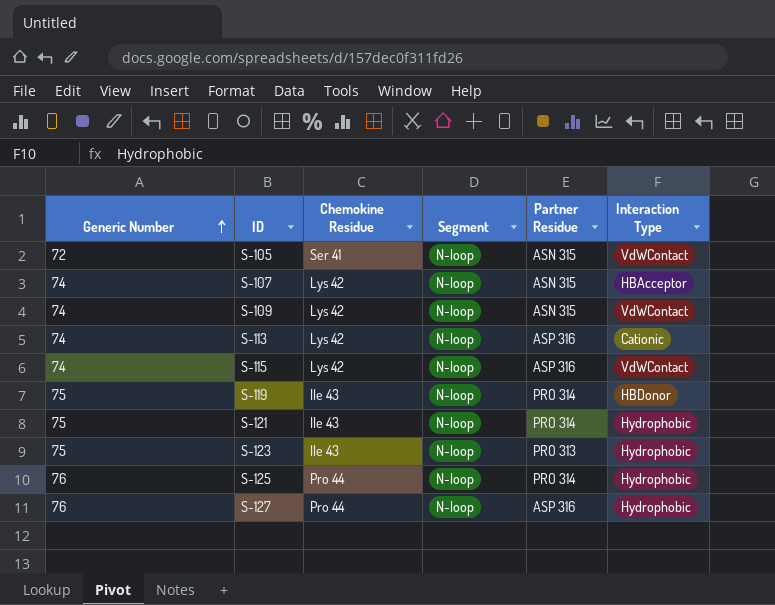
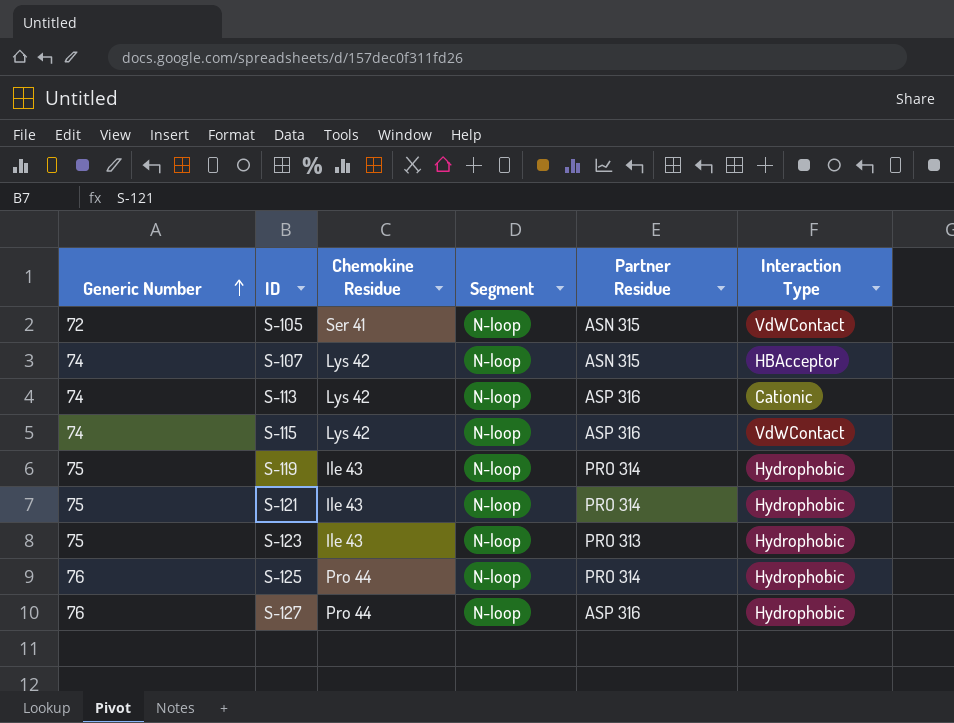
row S-109: 74 | Lys 42 | N-loop | ASN 315 | VdWContact -> none
S-119 | Interaction Type: HBDonor -> Hydrophobic

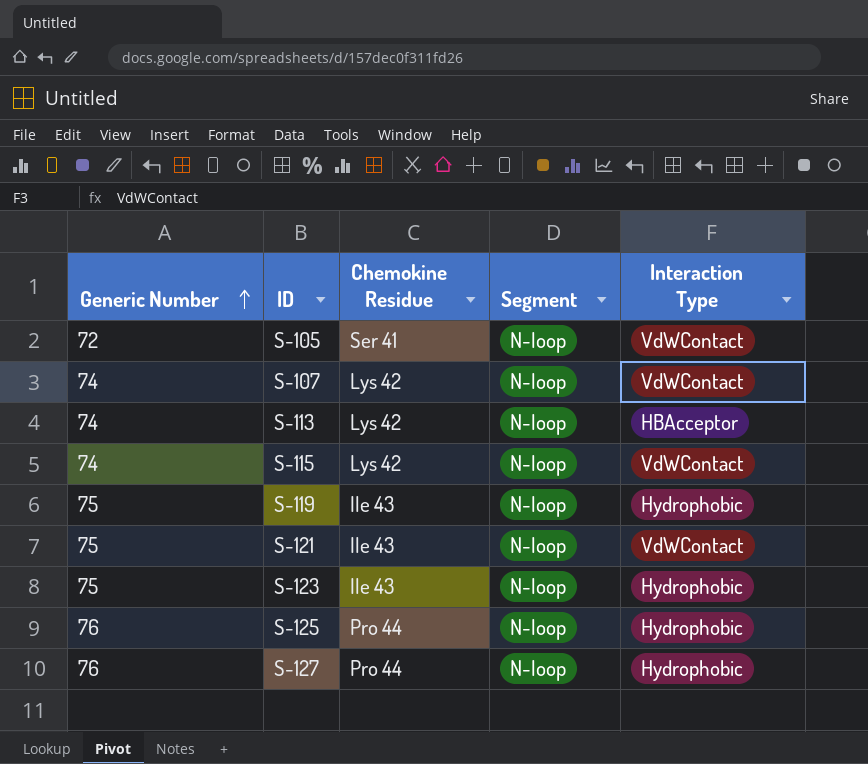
column Partner Residue | position: 5 -> none
S-107 | Interaction Type: HBAcceptor -> VdWContact
S-113 | Interaction Type: Cationic -> HBAcceptor
S-121 | Interaction Type: Hydrophobic -> VdWContact

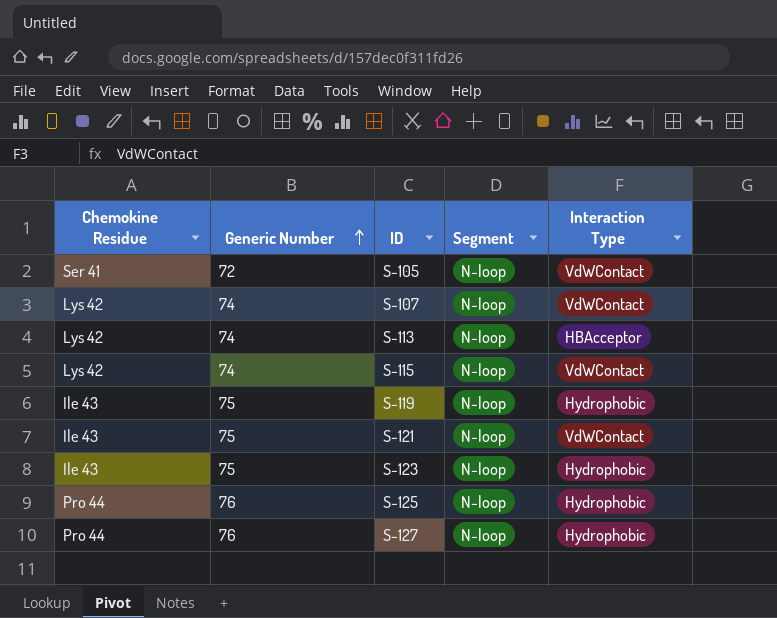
column Chemokine Residue | position: 3 -> 1

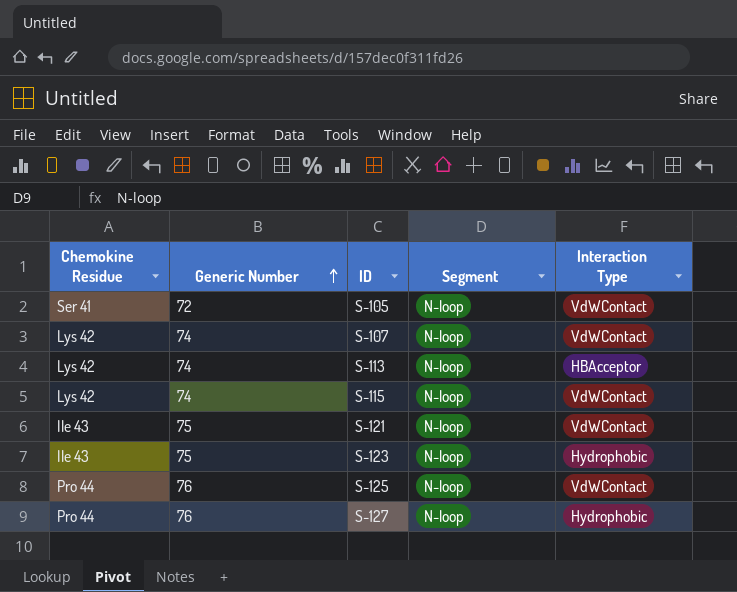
row S-119: Ile 43 | 75 | N-loop | Hydrophobic -> none
S-125 | Interaction Type: Hydrophobic -> VdWContact

